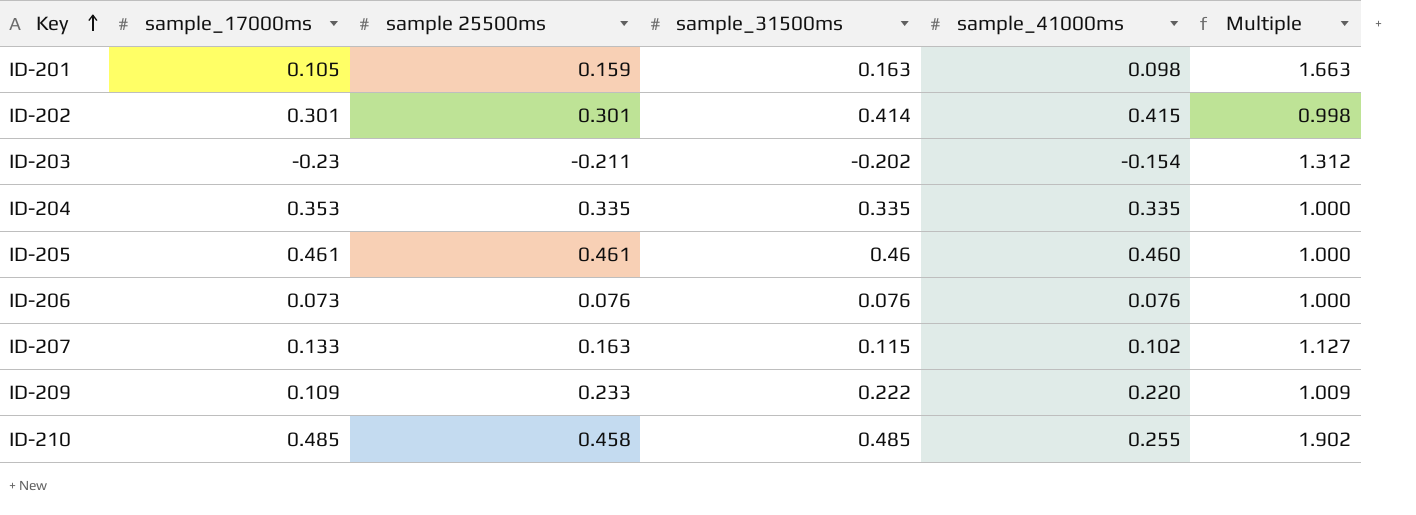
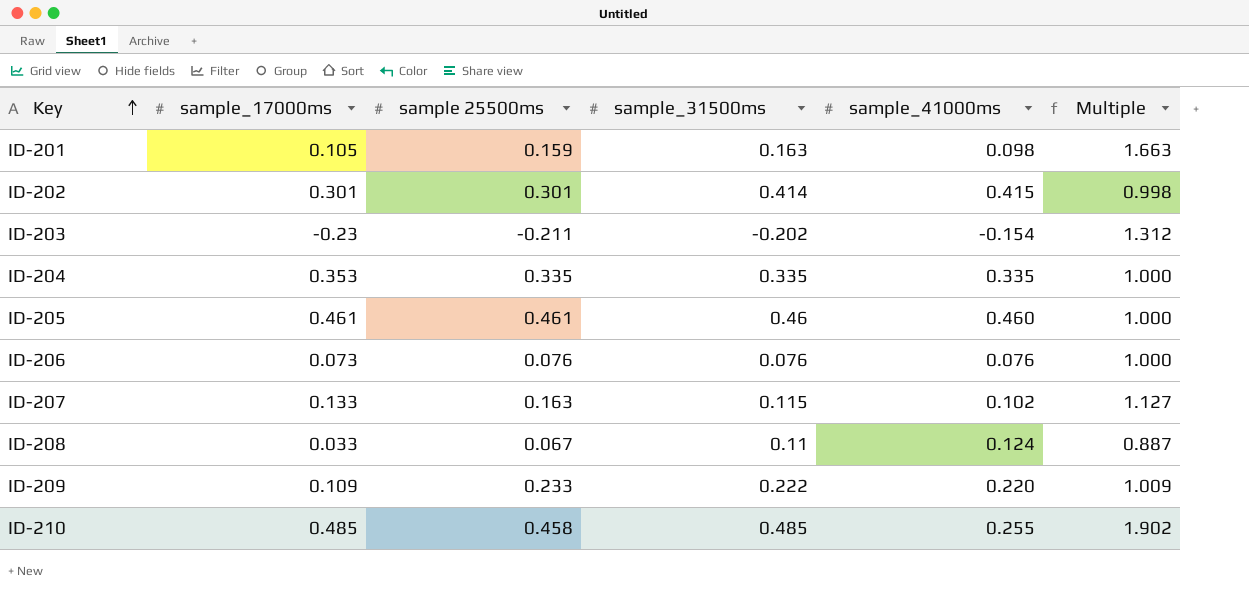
row ID-208: none -> 0.033 | 0.067 | 0.11 | 0.124 | 0.887

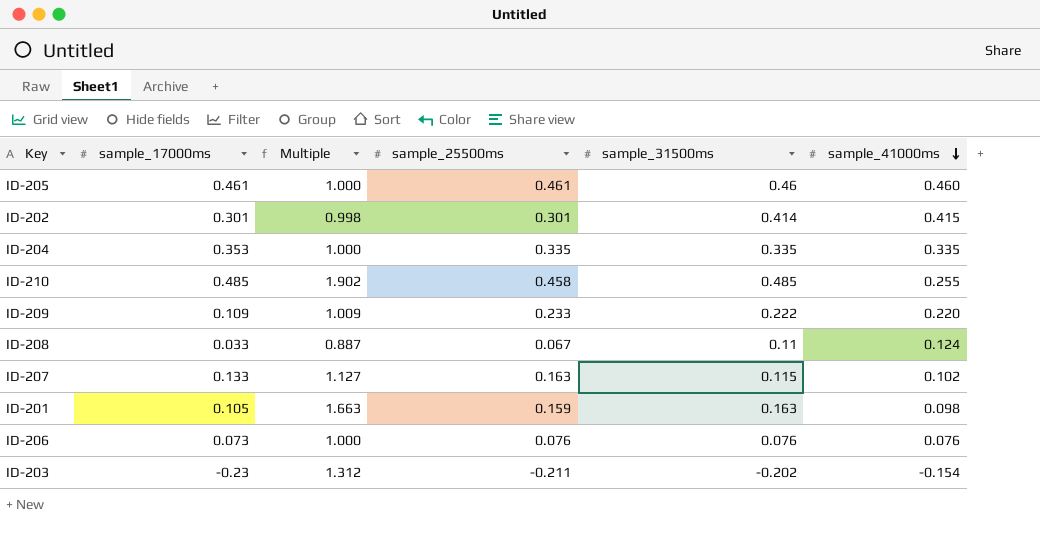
row order: Key ascending -> sample_41000ms descending
column Multiple | position: 6 -> 3
column name: sample 25500ms -> sample_25500ms

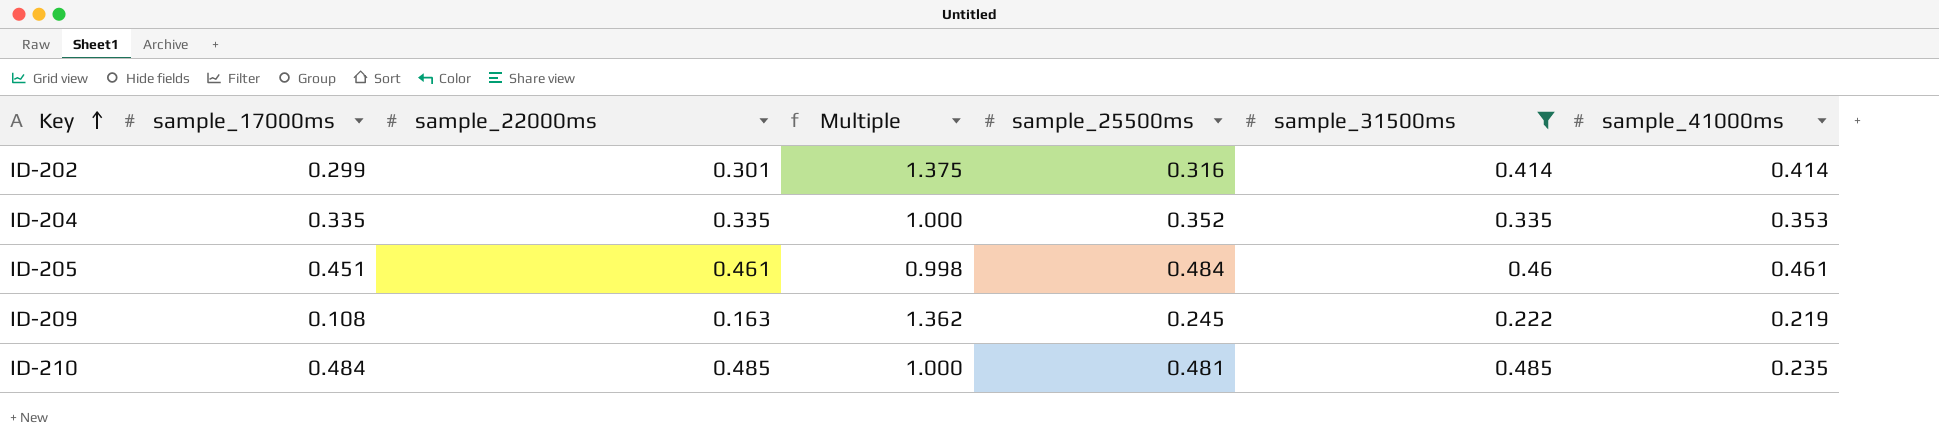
filter: none -> sample_31500ms >= 0.222
row order: sample_41000ms descending -> Key ascending
column sample_22000ms | position: none -> 3
column Multiple | formula: [sample_31500ms] / [sample_41000ms] -> [sample_31500ms] / [sample_22000ms]
ID-202 | sample_17000ms: 0.301 -> 0.299
ID-202 | sample_25500ms: 0.301 -> 0.316
ID-202 | sample_41000ms: 0.415 -> 0.414
ID-204 | sample_17000ms: 0.353 -> 0.335
ID-204 | sample_25500ms: 0.335 -> 0.352
ID-204 | sample_41000ms: 0.335 -> 0.353
ID-205 | sample_17000ms: 0.461 -> 0.451
ID-205 | sample_25500ms: 0.461 -> 0.484
ID-205 | sample_41000ms: 0.460 -> 0.461
ID-209 | sample_17000ms: 0.109 -> 0.108
ID-209 | sample_25500ms: 0.233 -> 0.245
ID-209 | sample_41000ms: 0.220 -> 0.219
ID-210 | sample_17000ms: 0.485 -> 0.484
ID-210 | sample_25500ms: 0.458 -> 0.481
ID-210 | sample_41000ms: 0.255 -> 0.235

